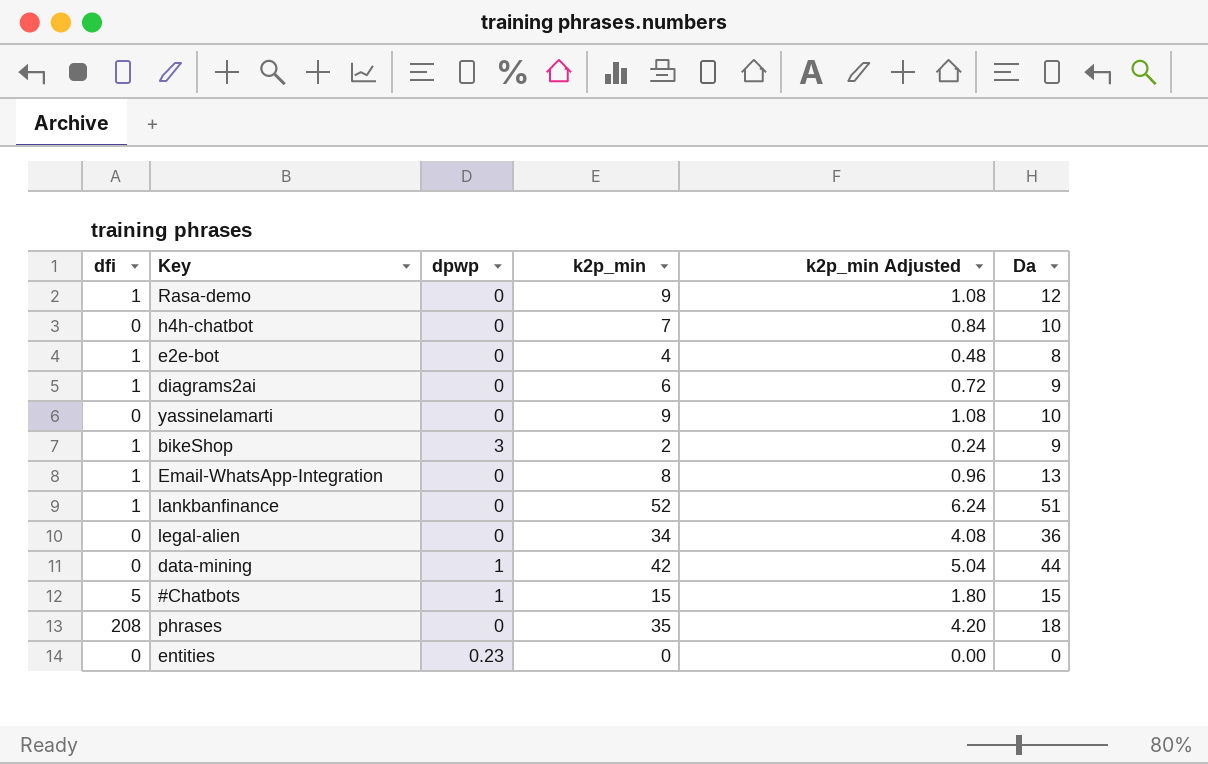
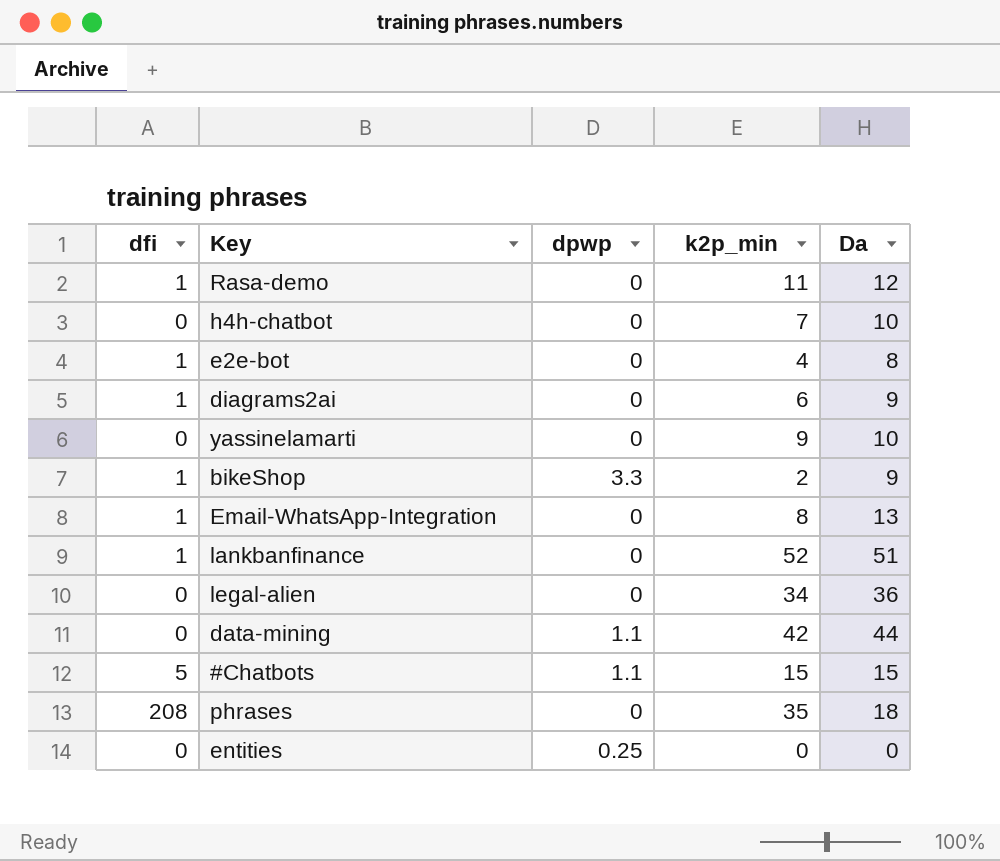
column k2p_min Adjusted | formula: [k2p_min] * 0.12 -> none
Rasa-demo | k2p_min: 9 -> 11
bikeShop | dpwp: 3 -> 3.3
data-mining | dpwp: 1 -> 1.1
#Chatbots | dpwp: 1 -> 1.1
entities | dpwp: 0.23 -> 0.25

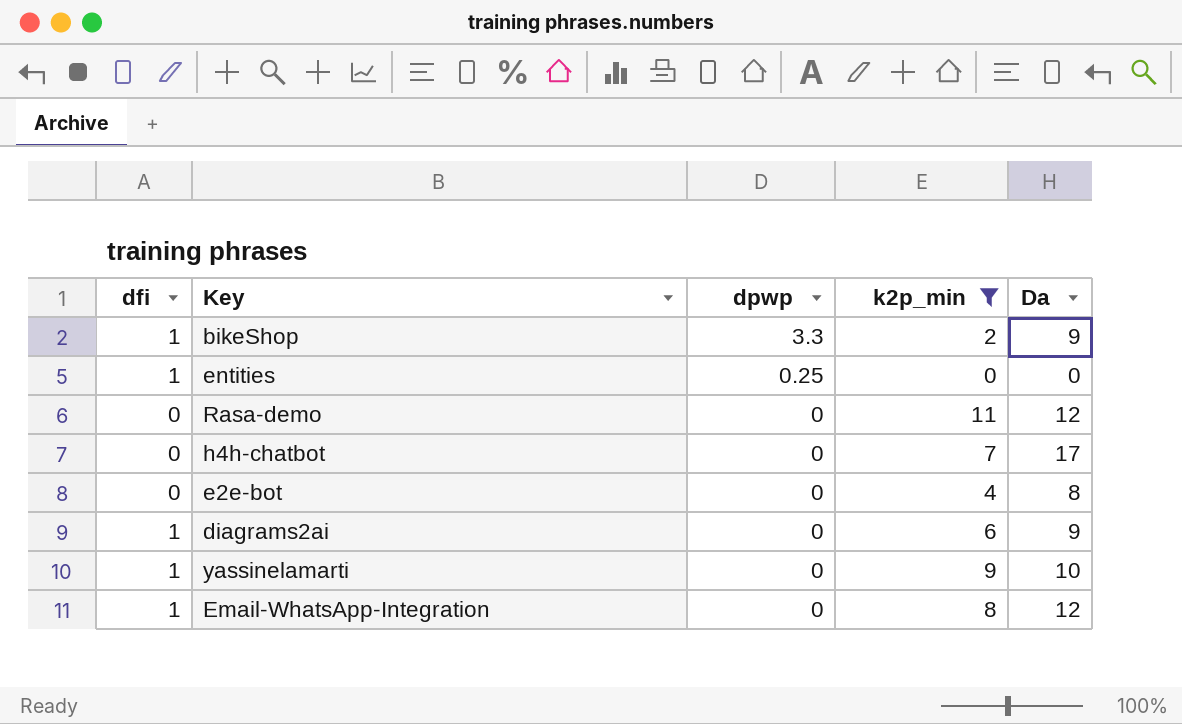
filter: none -> k2p_min <= 11
row order: none -> dpwp descending
entities | dfi: 0 -> 1
Rasa-demo | dfi: 1 -> 0
h4h-chatbot | Da: 10 -> 17
e2e-bot | dfi: 1 -> 0
yassinelamarti | dfi: 0 -> 1
Email-WhatsApp-Integration | Da: 13 -> 12

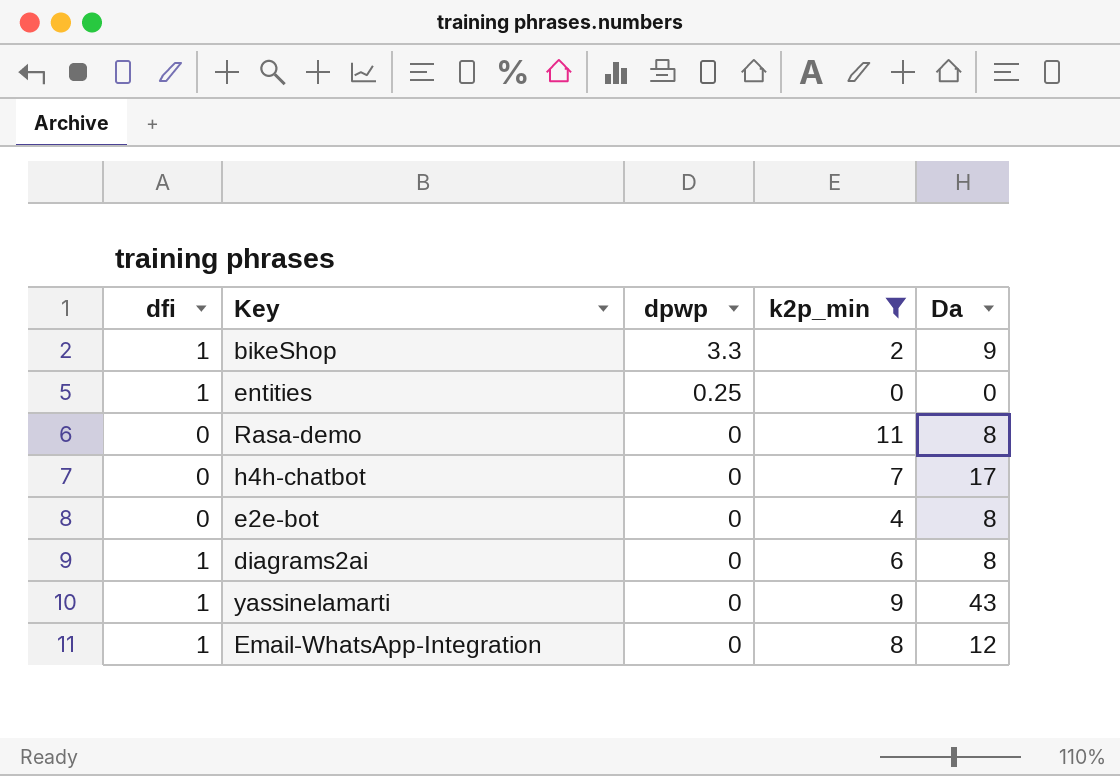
Rasa-demo | Da: 12 -> 8
diagrams2ai | Da: 9 -> 8
yassinelamarti | Da: 10 -> 43

